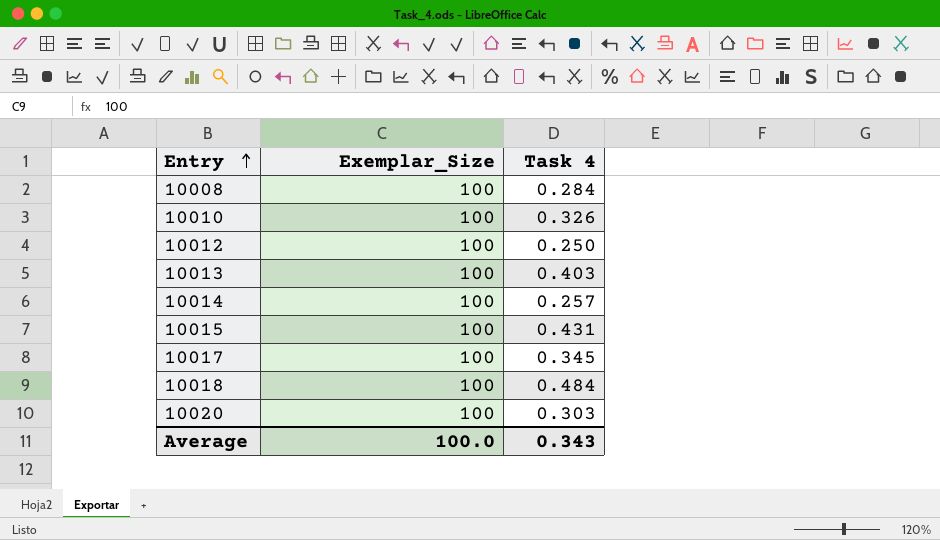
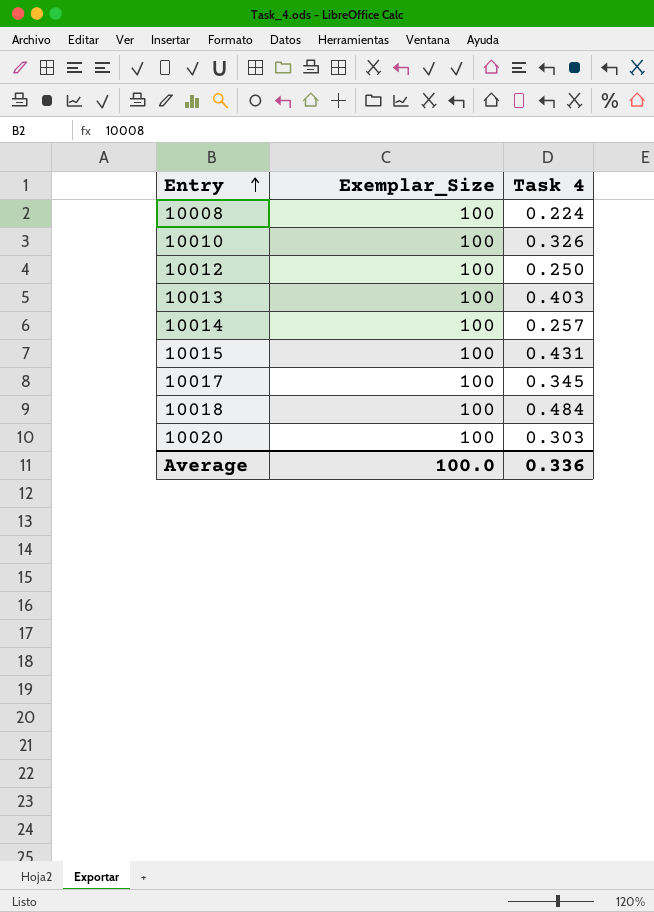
10008 | Task 4: 0.284 -> 0.224
Average | Task 4: 0.343 -> 0.336

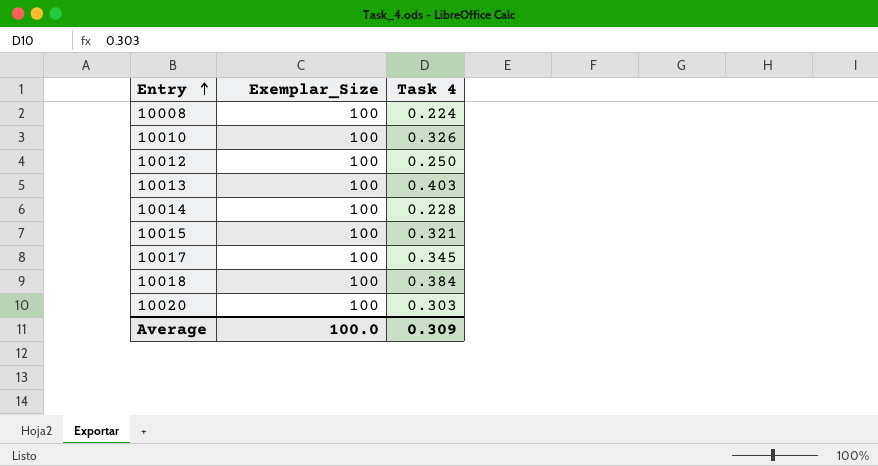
10014 | Task 4: 0.257 -> 0.228
10015 | Task 4: 0.431 -> 0.321
10018 | Task 4: 0.484 -> 0.384
Average | Task 4: 0.336 -> 0.309

